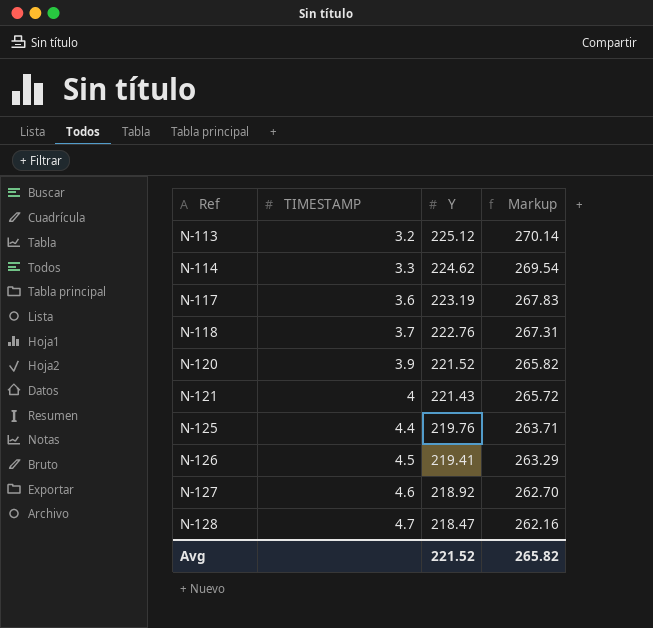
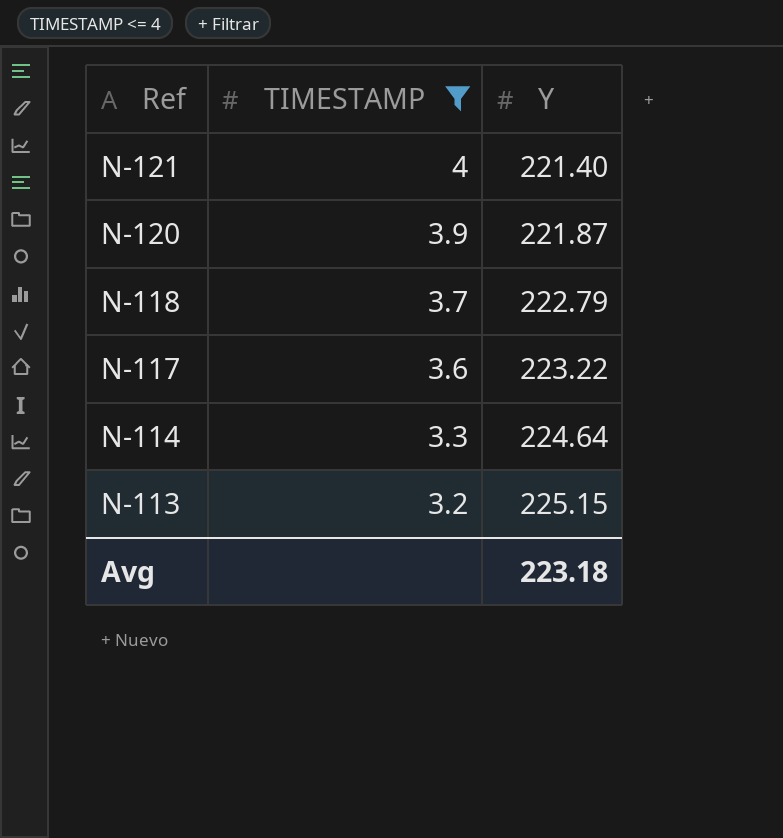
filter: none -> TIMESTAMP <= 4
row order: Ref ascending -> Ref descending
column Markup | formula: [Y] * 1.2 -> none
N-121 | Y: 221.43 -> 221.40
N-120 | Y: 221.52 -> 221.87
N-118 | Y: 222.76 -> 222.79
N-117 | Y: 223.19 -> 223.22
N-114 | Y: 224.62 -> 224.64
N-113 | Y: 225.12 -> 225.15
Avg | Y: 221.52 -> 223.18

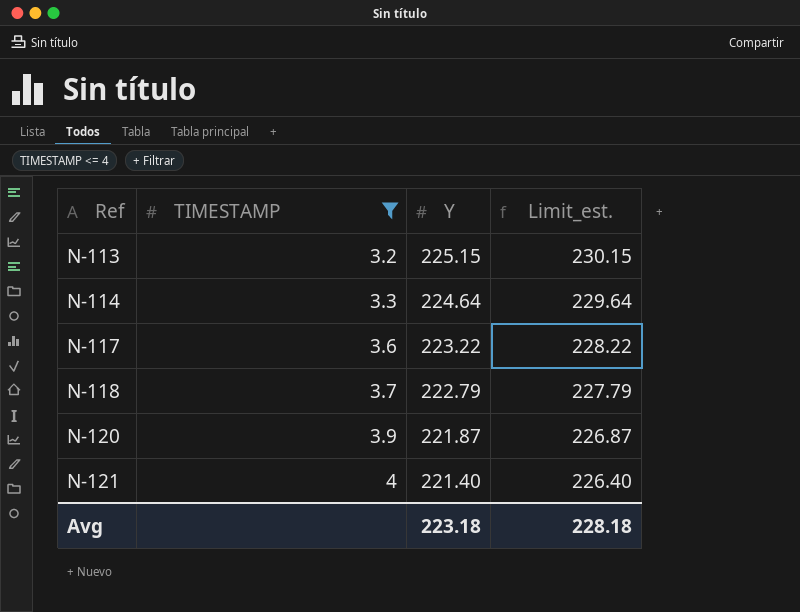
row order: Ref descending -> Ref ascending
column Limit_est. | formula: none -> [Y] + 5

